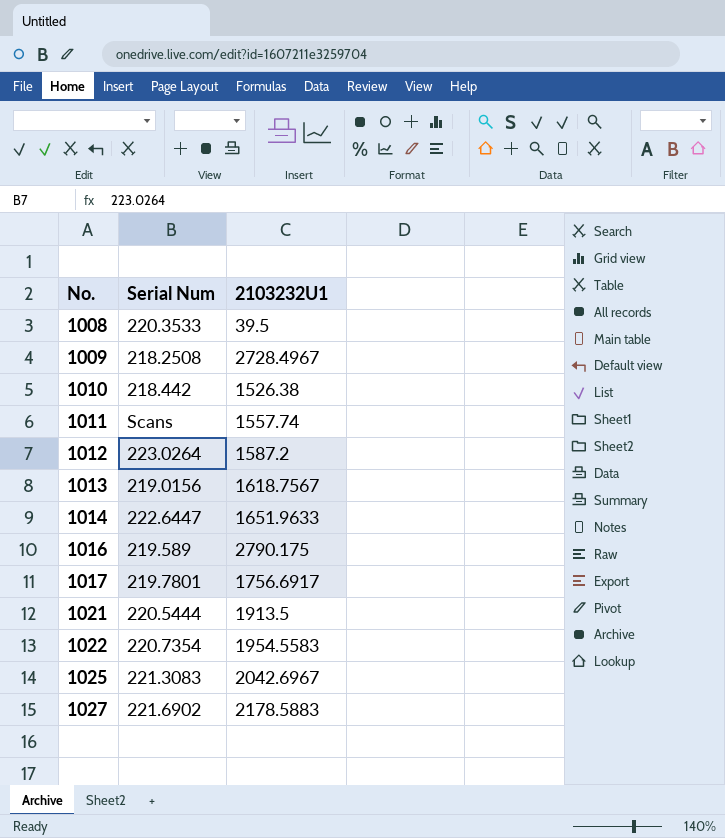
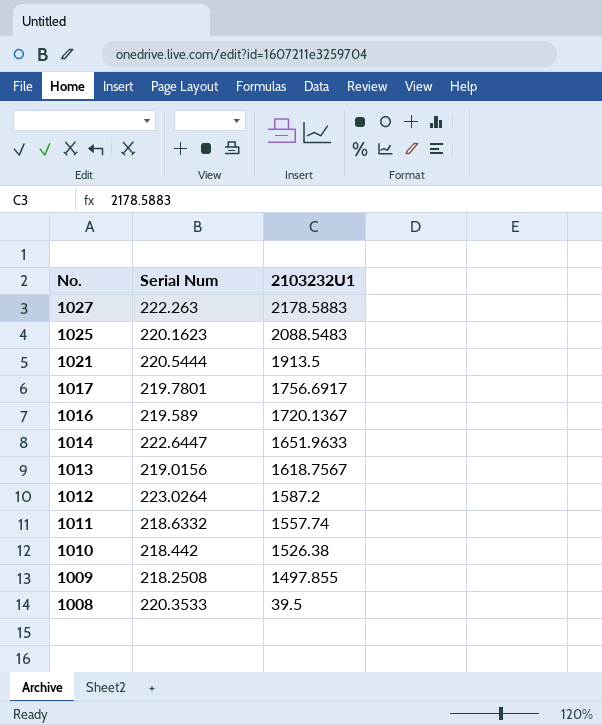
row order: No. ascending -> No. descending
row 1022: 220.7354 | 1954.5583 -> none
1027 | Serial Num: 221.6902 -> 222.263
1025 | Serial Num: 221.3083 -> 220.1623
1025 | 2103232U1: 2042.6967 -> 2088.5483
1016 | 2103232U1: 2790.175 -> 1720.1367
1011 | Serial Num: Scans -> 218.6332
1009 | 2103232U1: 2728.4967 -> 1497.855

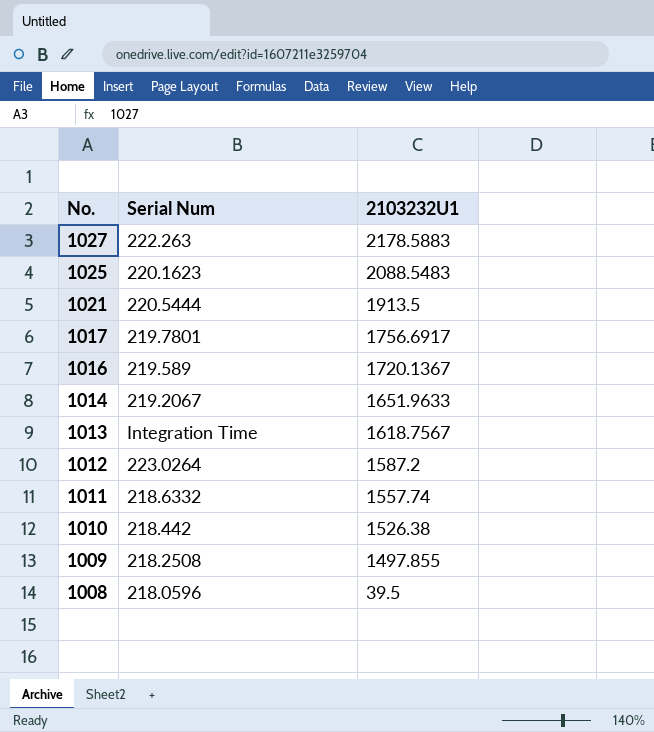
1014 | Serial Num: 222.6447 -> 219.2067
1013 | Serial Num: 219.0156 -> Integration Time
1008 | Serial Num: 220.3533 -> 218.0596

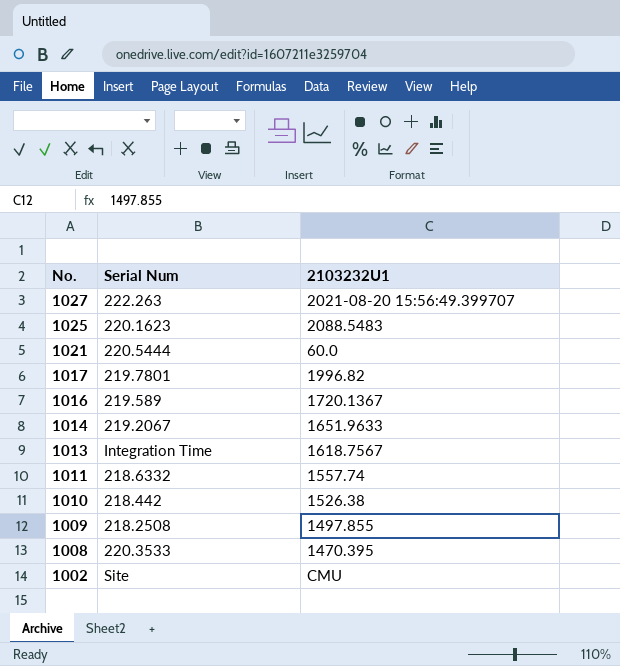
row 1012: 223.0264 | 1587.2 -> none
1027 | 2103232U1: 2178.5883 -> 2021-08-20 15:56:49.399707
1021 | 2103232U1: 1913.5 -> 60.0
1017 | 2103232U1: 1756.6917 -> 1996.82
1008 | Serial Num: 218.0596 -> 220.3533
1008 | 2103232U1: 39.5 -> 1470.395
row 1002: none -> Site | CMU

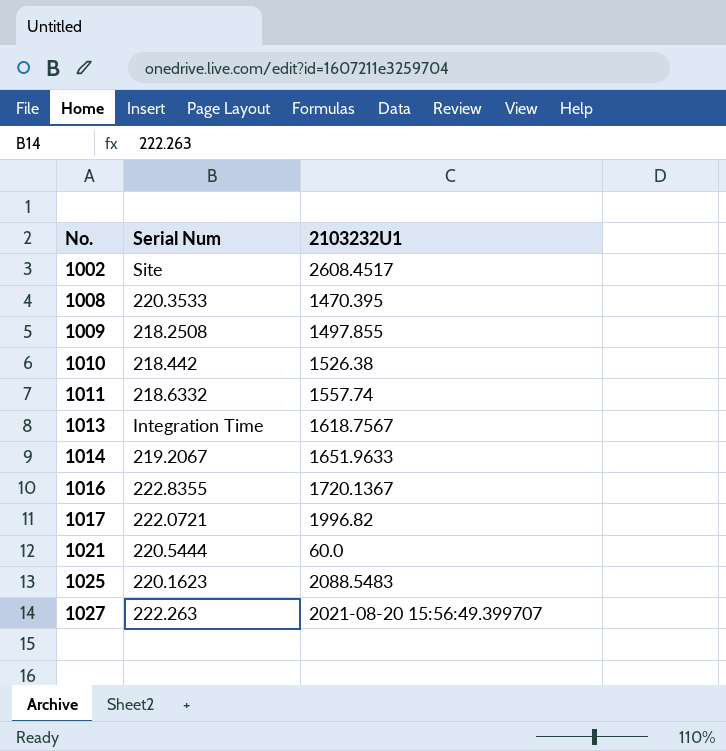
row order: No. descending -> No. ascending
1002 | 2103232U1: CMU -> 2608.4517
1016 | Serial Num: 219.589 -> 222.8355
1017 | Serial Num: 219.7801 -> 222.0721

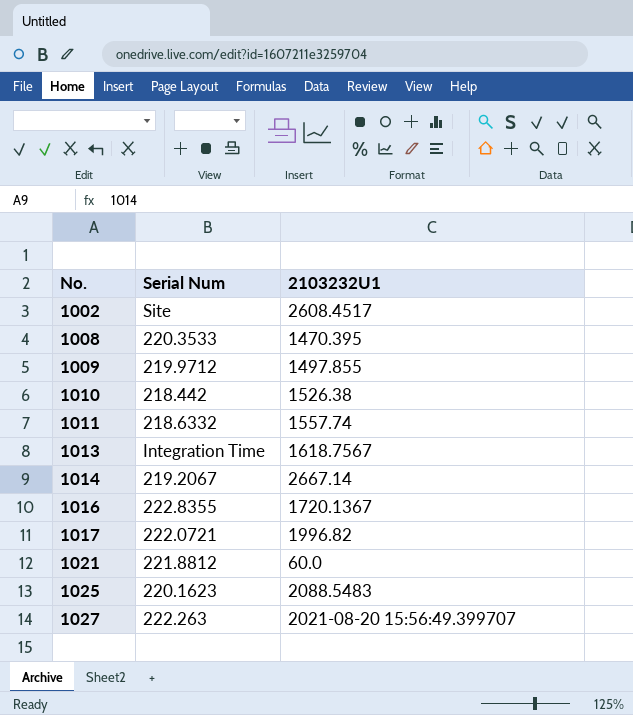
1009 | Serial Num: 218.2508 -> 219.9712
1014 | 2103232U1: 1651.9633 -> 2667.14
1021 | Serial Num: 220.5444 -> 221.8812

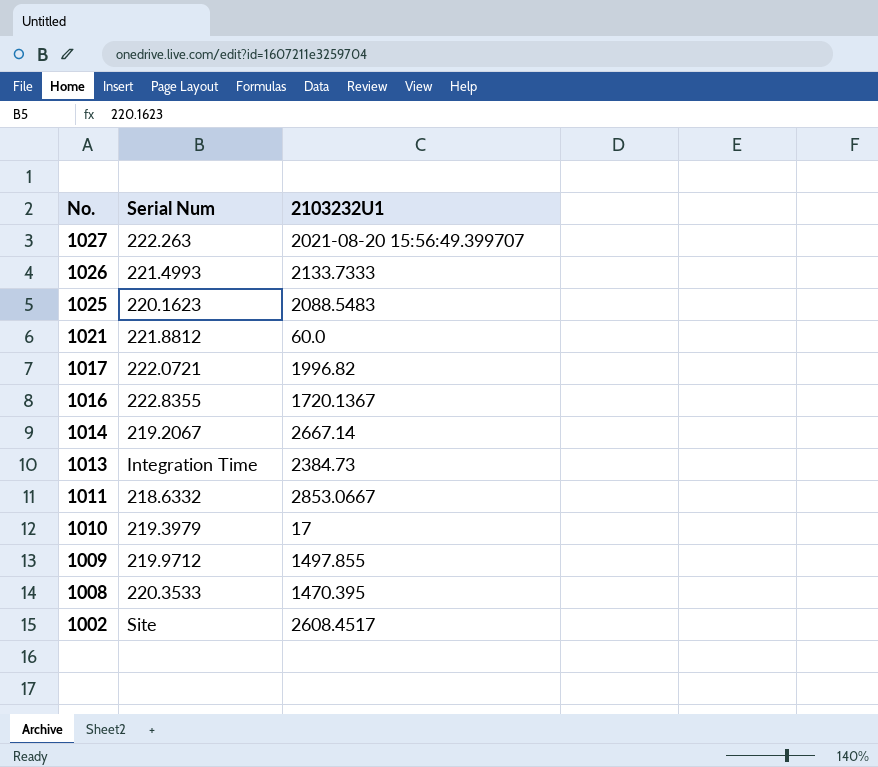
row order: No. ascending -> No. descending
row 1026: none -> 221.4993 | 2133.7333
1013 | 2103232U1: 1618.7567 -> 2384.73
1011 | 2103232U1: 1557.74 -> 2853.0667
1010 | Serial Num: 218.442 -> 219.3979
1010 | 2103232U1: 1526.38 -> 17

